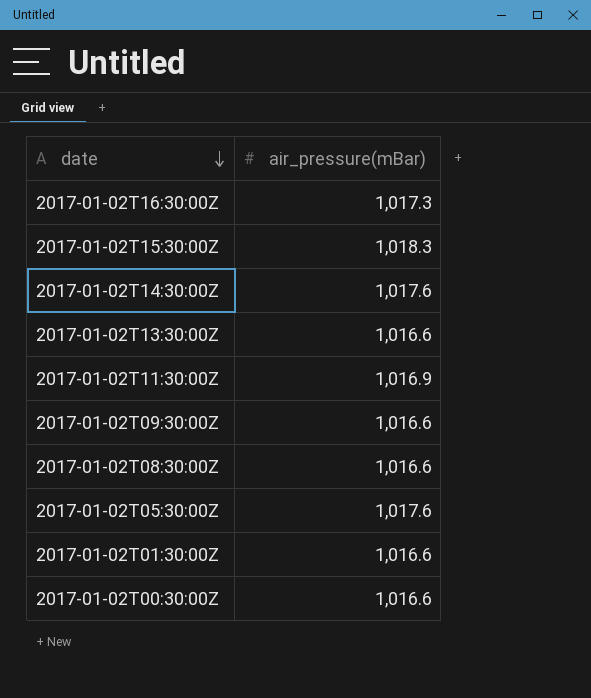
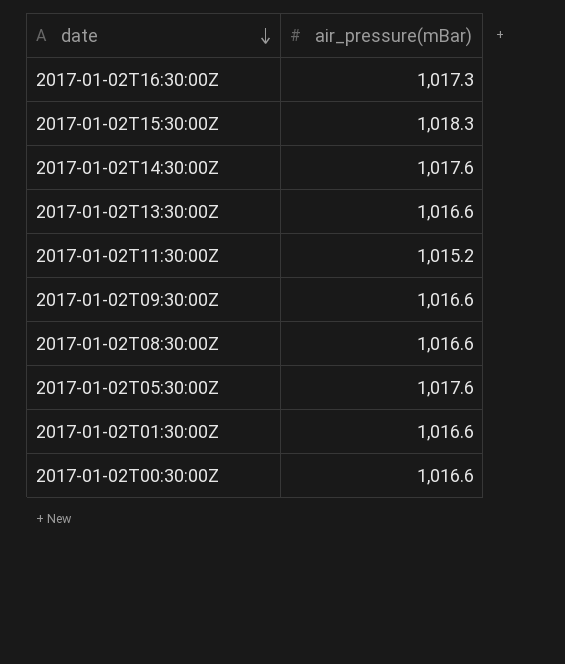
2017-01-02T11:30:00Z | air_pressure(mBar): 1,016.9 -> 1,015.2

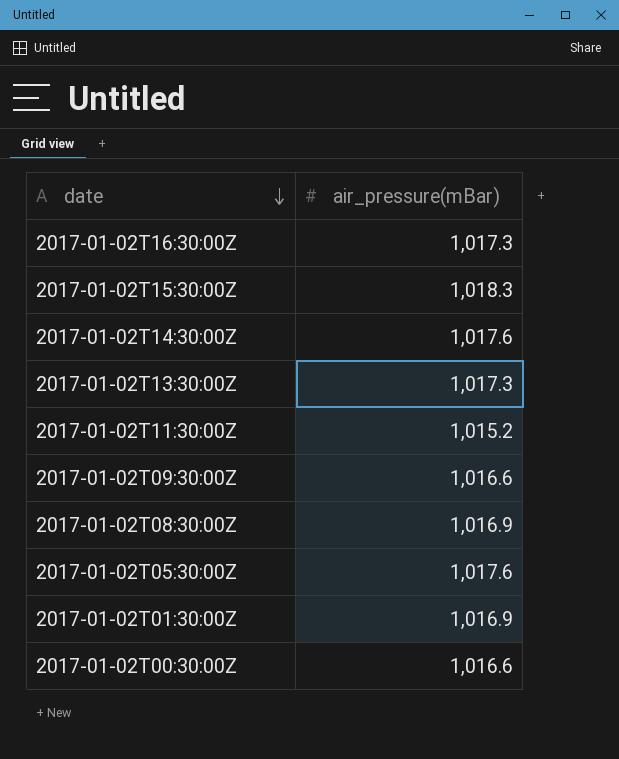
2017-01-02T13:30:00Z | air_pressure(mBar): 1,016.6 -> 1,017.3
2017-01-02T08:30:00Z | air_pressure(mBar): 1,016.6 -> 1,016.9
2017-01-02T01:30:00Z | air_pressure(mBar): 1,016.6 -> 1,016.9

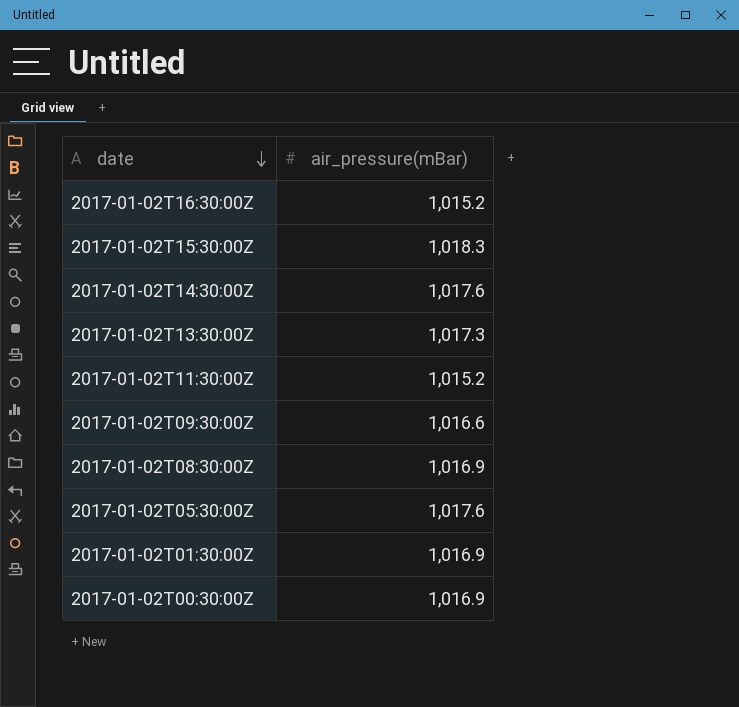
2017-01-02T16:30:00Z | air_pressure(mBar): 1,017.3 -> 1,015.2
2017-01-02T00:30:00Z | air_pressure(mBar): 1,016.6 -> 1,016.9

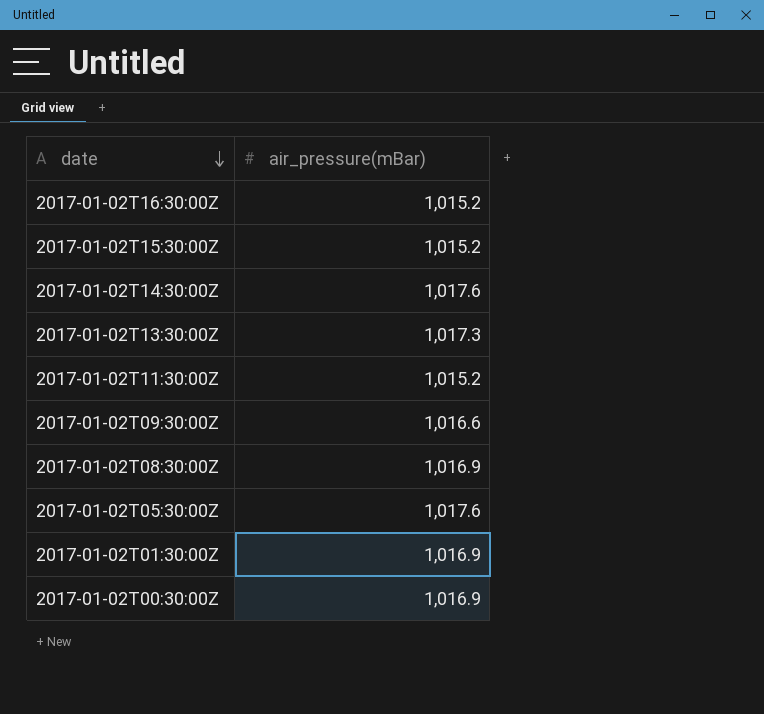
2017-01-02T15:30:00Z | air_pressure(mBar): 1,018.3 -> 1,015.2

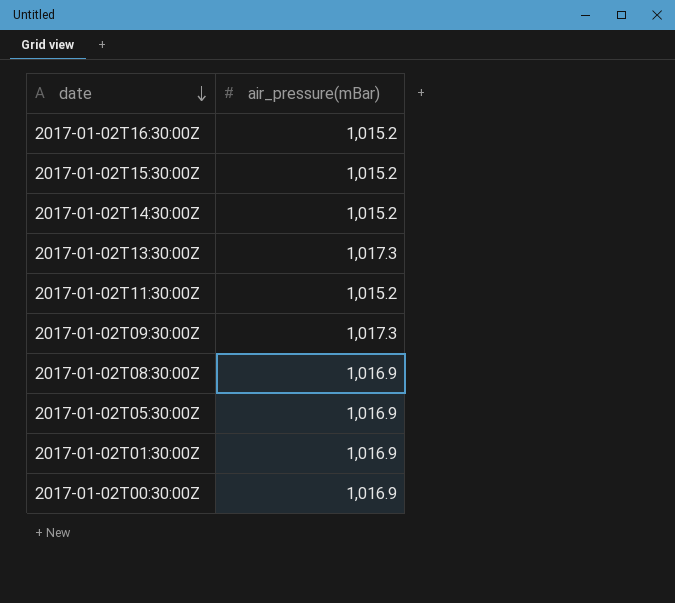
2017-01-02T14:30:00Z | air_pressure(mBar): 1,017.6 -> 1,015.2
2017-01-02T09:30:00Z | air_pressure(mBar): 1,016.6 -> 1,017.3
2017-01-02T05:30:00Z | air_pressure(mBar): 1,017.6 -> 1,016.9

